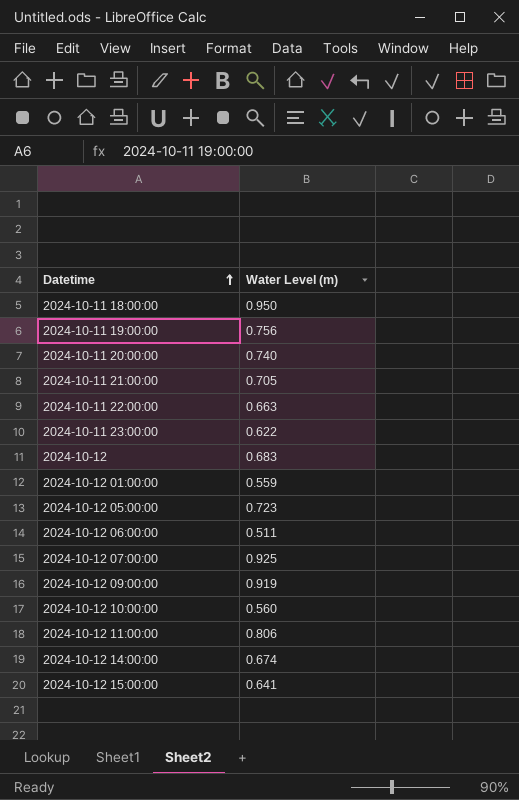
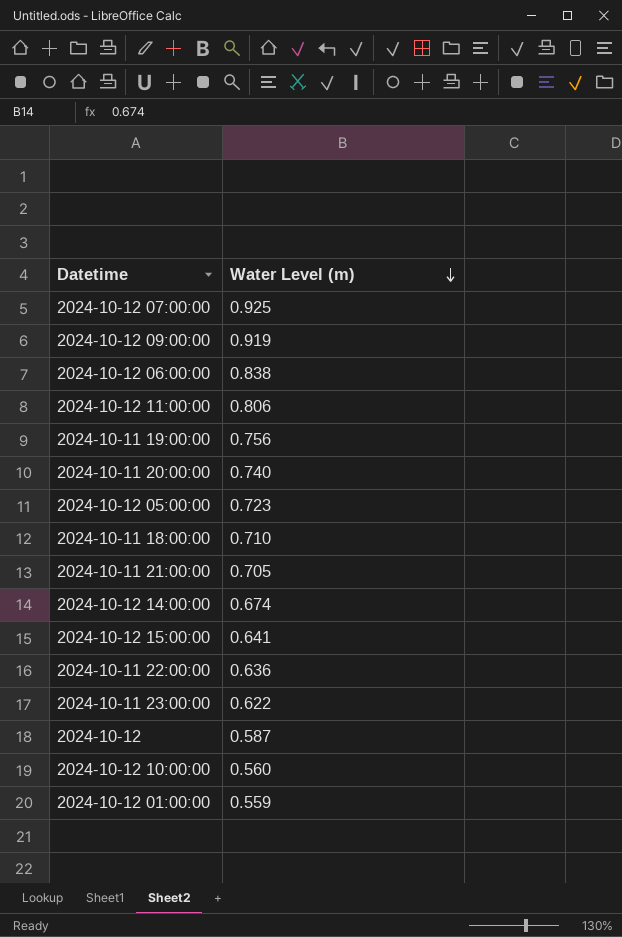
row order: Datetime ascending -> Water Level (m) descending
2024-10-12 06:00:00 | Water Level (m): 0.511 -> 0.838
2024-10-11 18:00:00 | Water Level (m): 0.950 -> 0.710
2024-10-11 22:00:00 | Water Level (m): 0.663 -> 0.636
2024-10-12 | Water Level (m): 0.683 -> 0.587

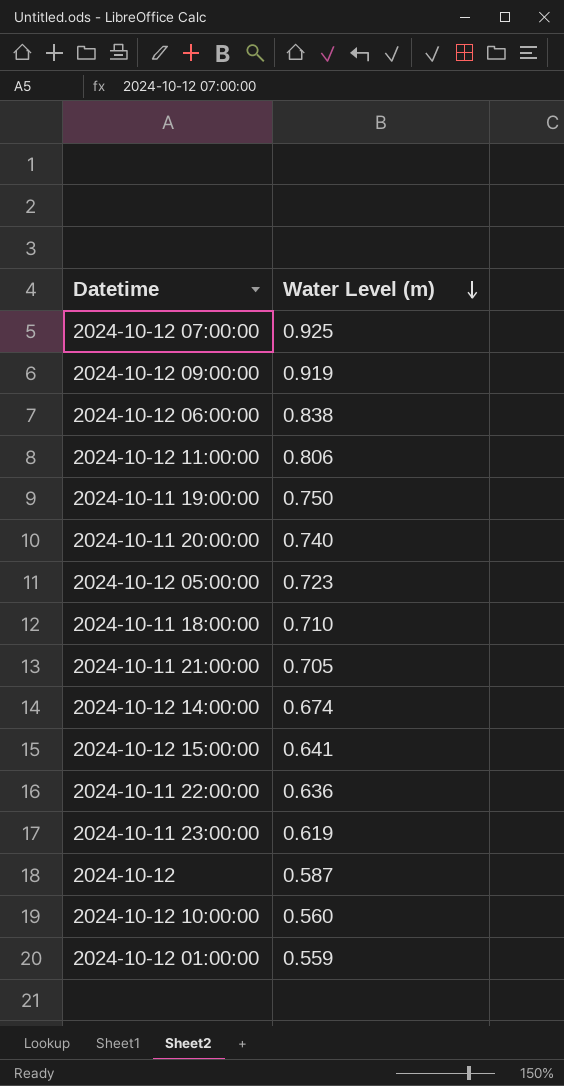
2024-10-11 19:00:00 | Water Level (m): 0.756 -> 0.750
2024-10-11 23:00:00 | Water Level (m): 0.622 -> 0.619

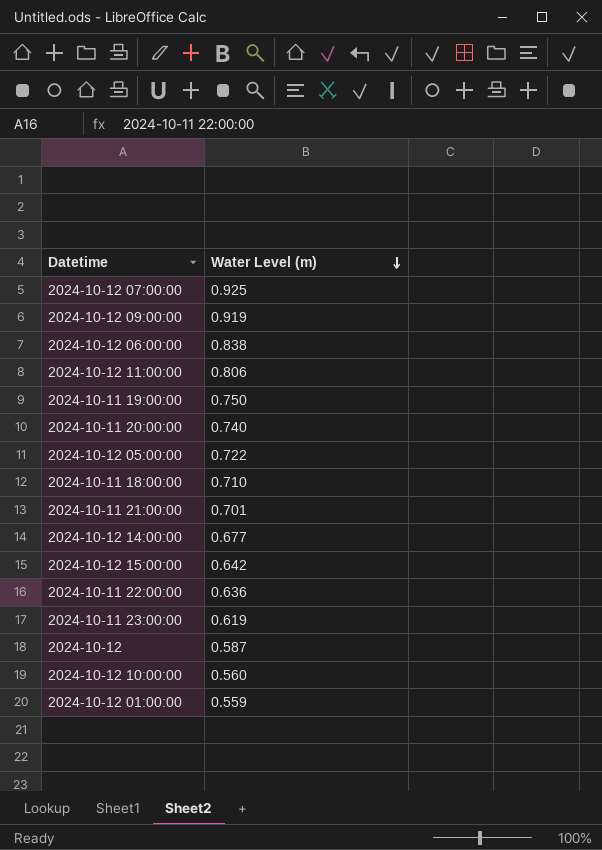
2024-10-12 05:00:00 | Water Level (m): 0.723 -> 0.722
2024-10-11 21:00:00 | Water Level (m): 0.705 -> 0.701
2024-10-12 14:00:00 | Water Level (m): 0.674 -> 0.677
2024-10-12 15:00:00 | Water Level (m): 0.641 -> 0.642

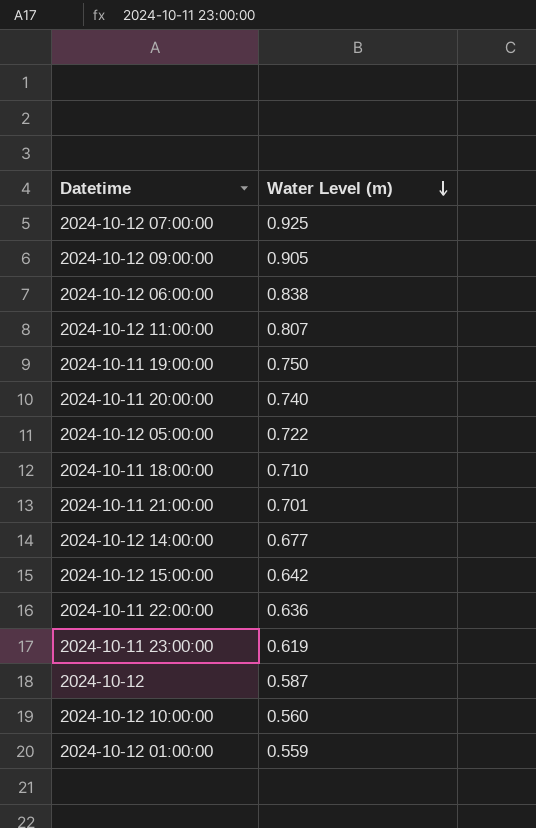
2024-10-12 09:00:00 | Water Level (m): 0.919 -> 0.905
2024-10-12 11:00:00 | Water Level (m): 0.806 -> 0.807

